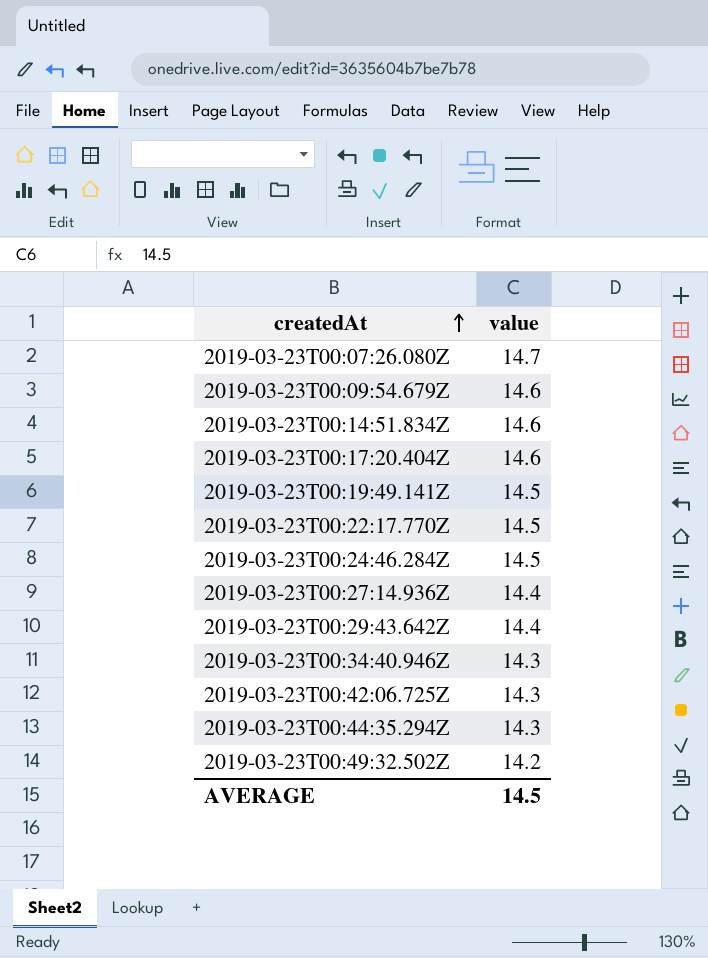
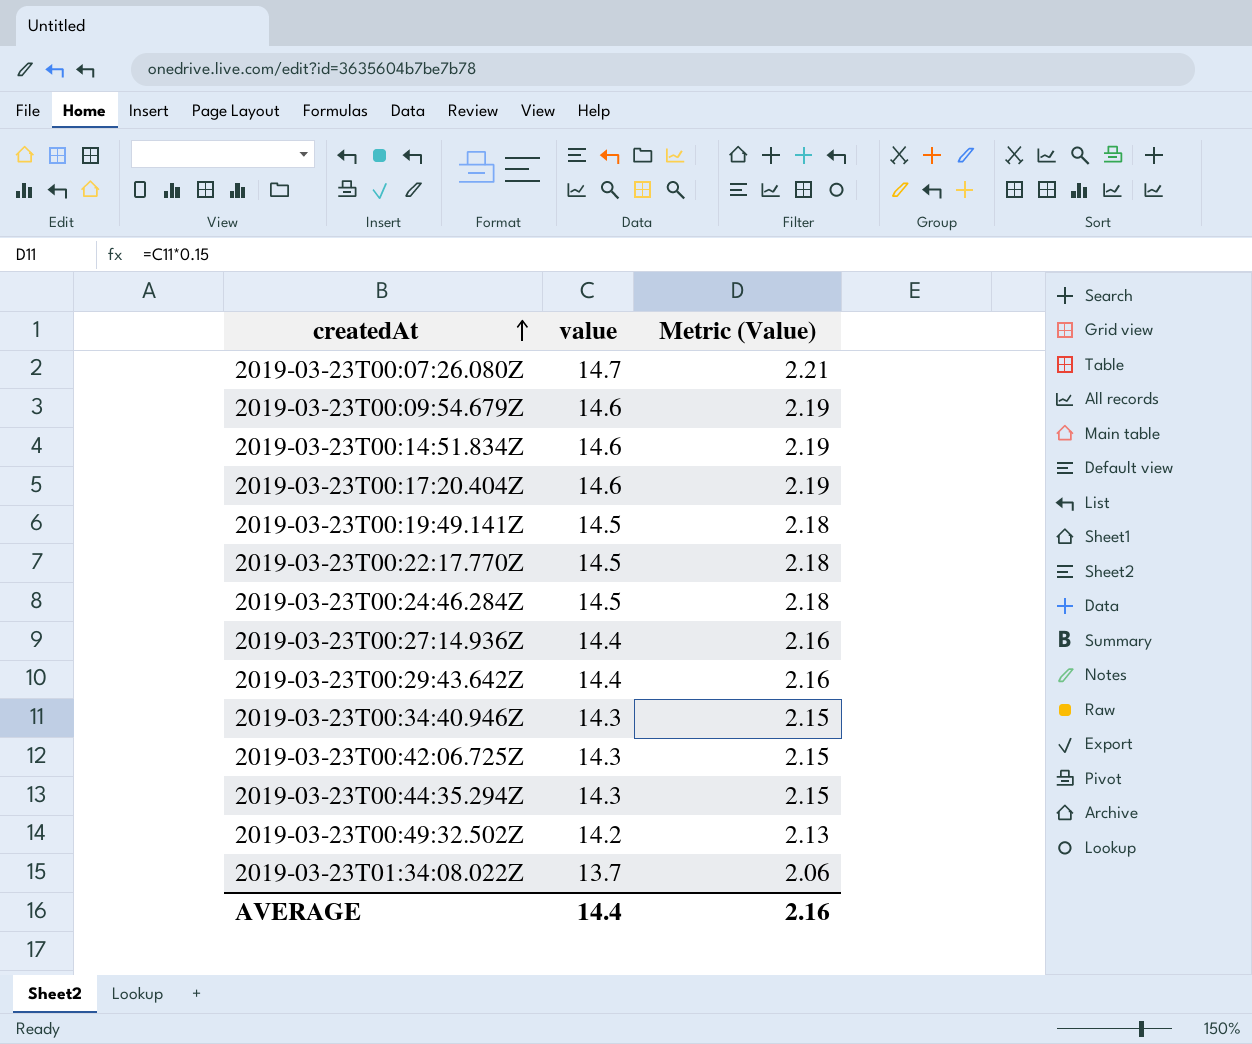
column Metric (Value) | formula: none -> [value] * 0.15
row 2019-03-23T01:34:08.022Z: none -> 13.7 | 2.06
AVERAGE | value: 14.5 -> 14.4

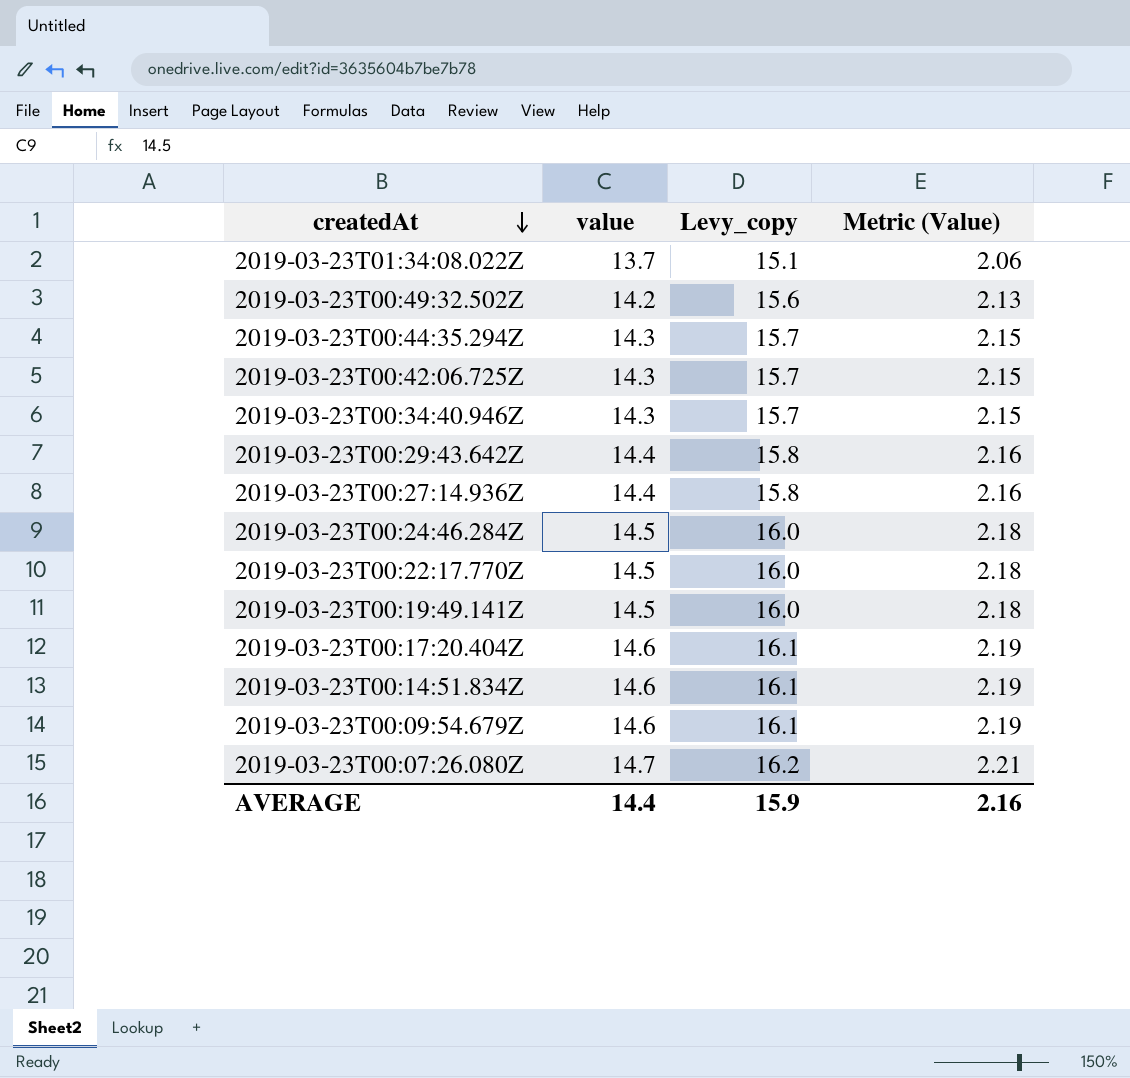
row order: createdAt ascending -> createdAt descending
column Levy_copy | formula: none -> [value] * 1.1

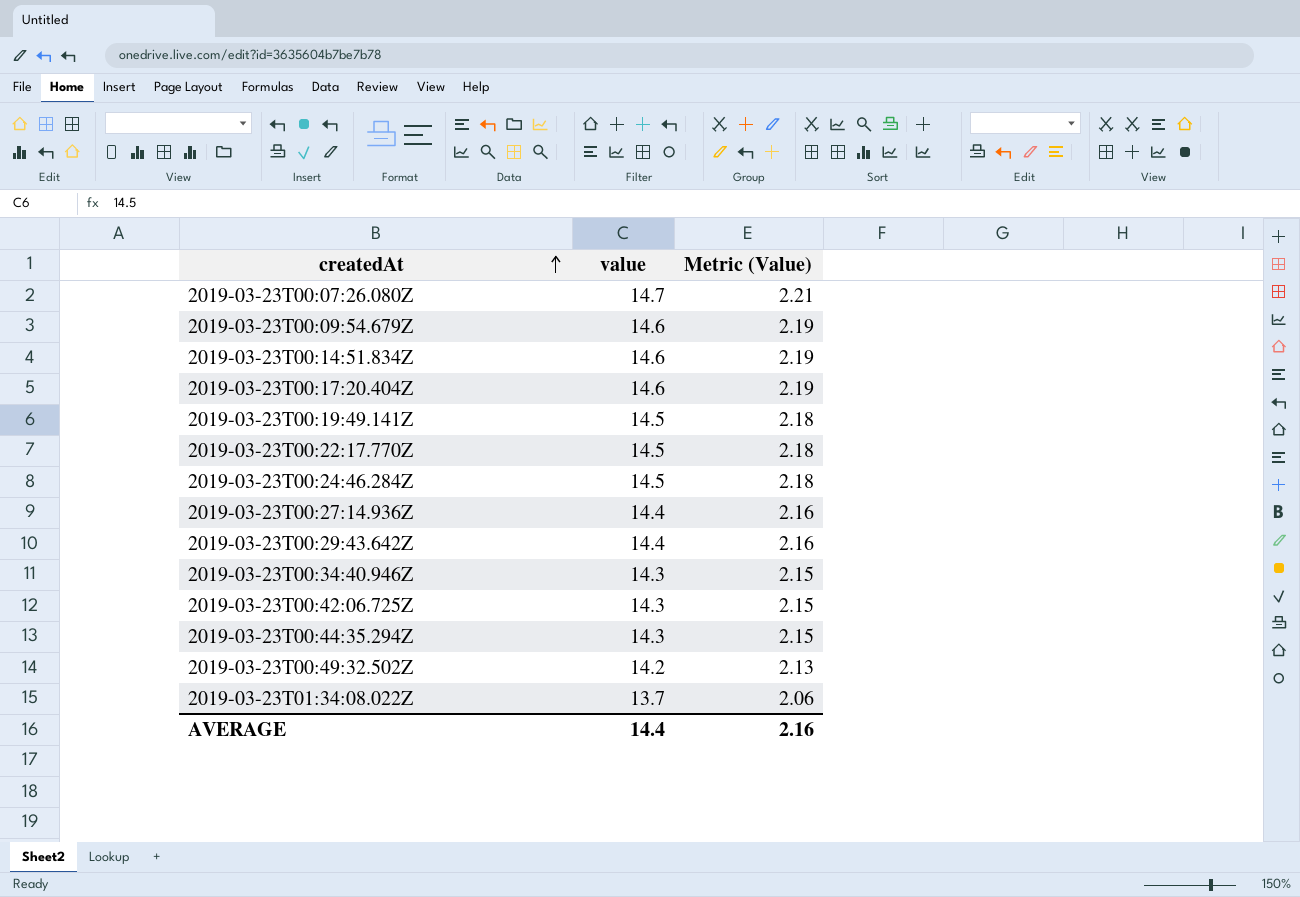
row order: createdAt descending -> createdAt ascending
column Levy_copy | formula: [value] * 1.1 -> none

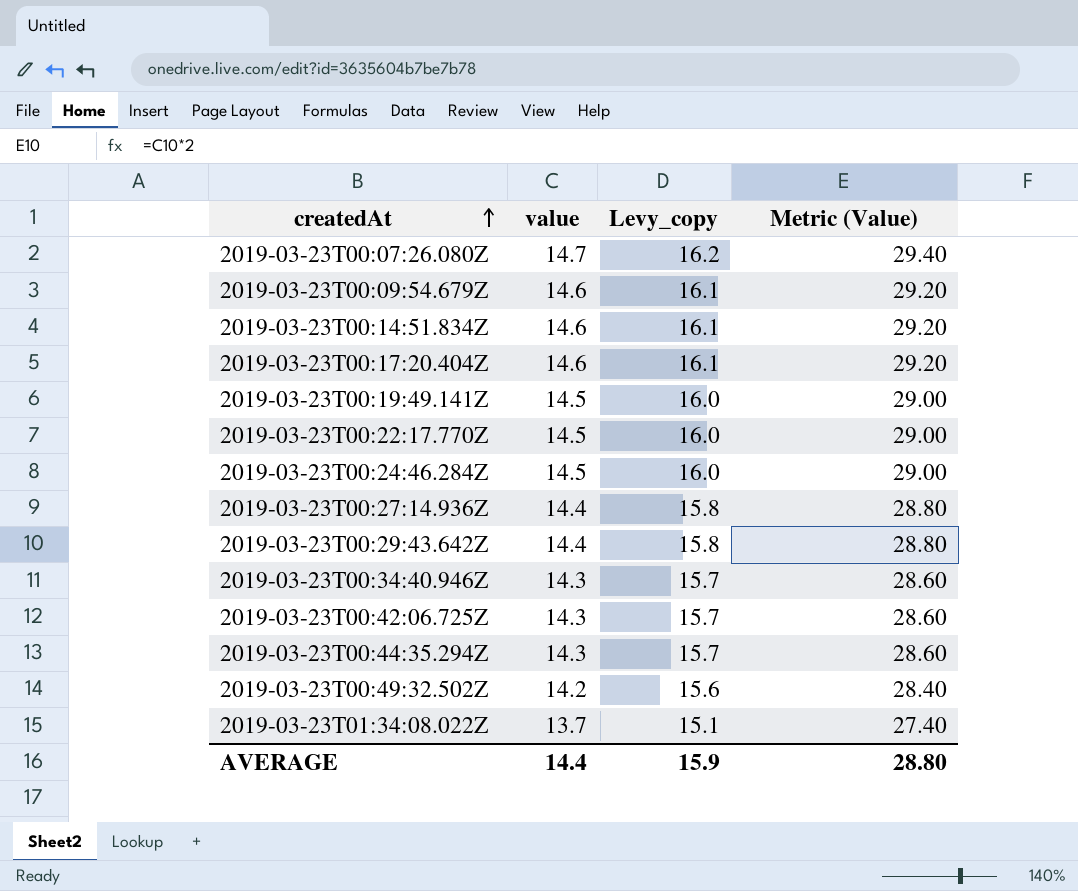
column Levy_copy | formula: none -> [value] * 1.1
column Metric (Value) | formula: [value] * 0.15 -> [value] * 2
AVERAGE | Metric (Value): 2.16 -> 28.80

